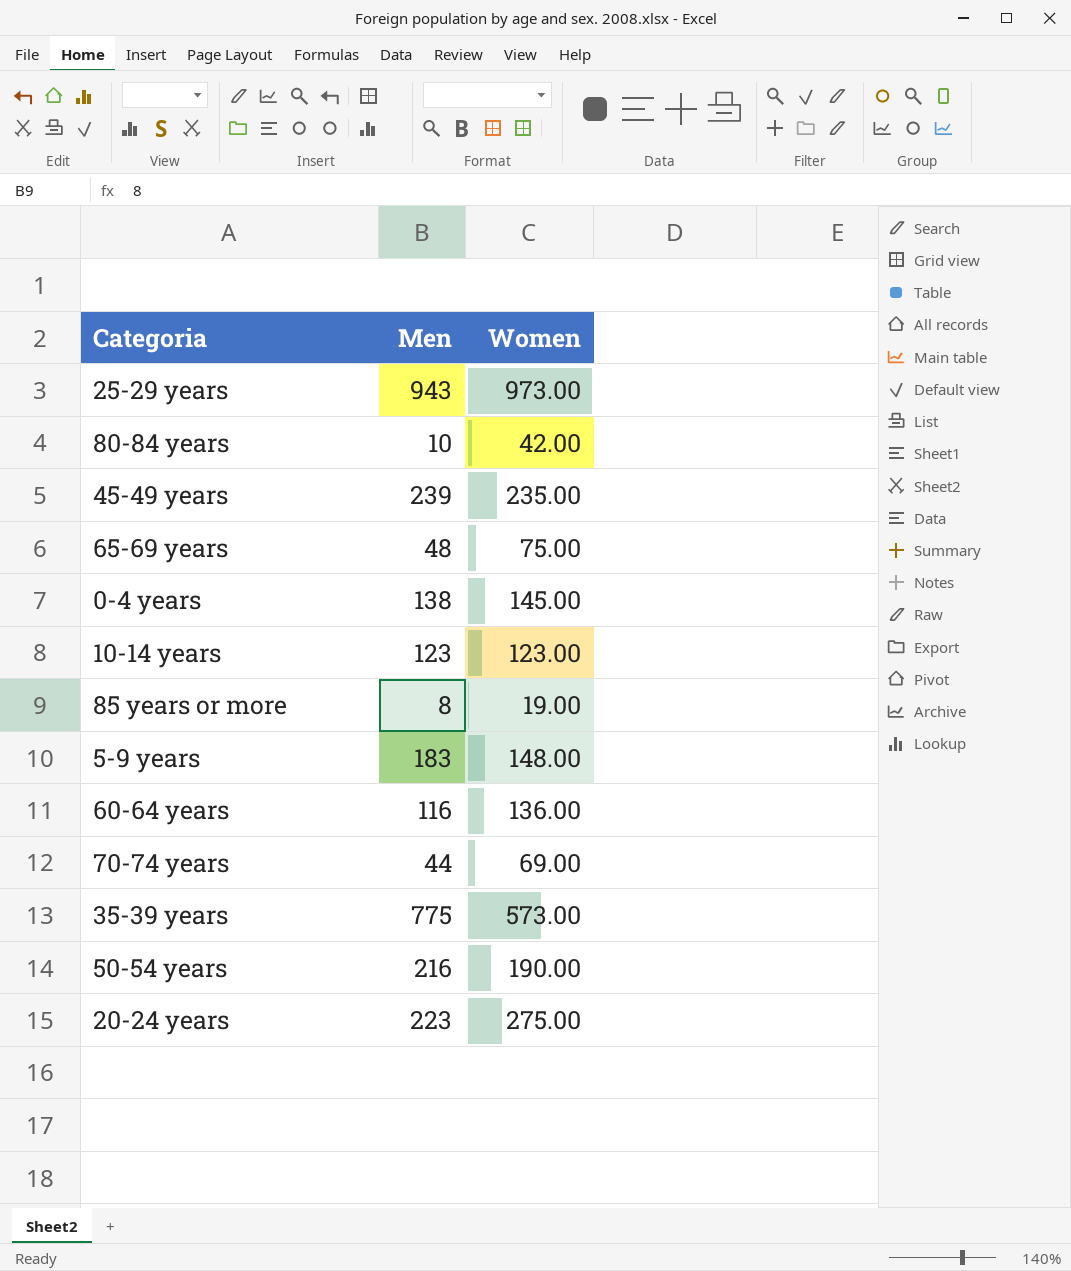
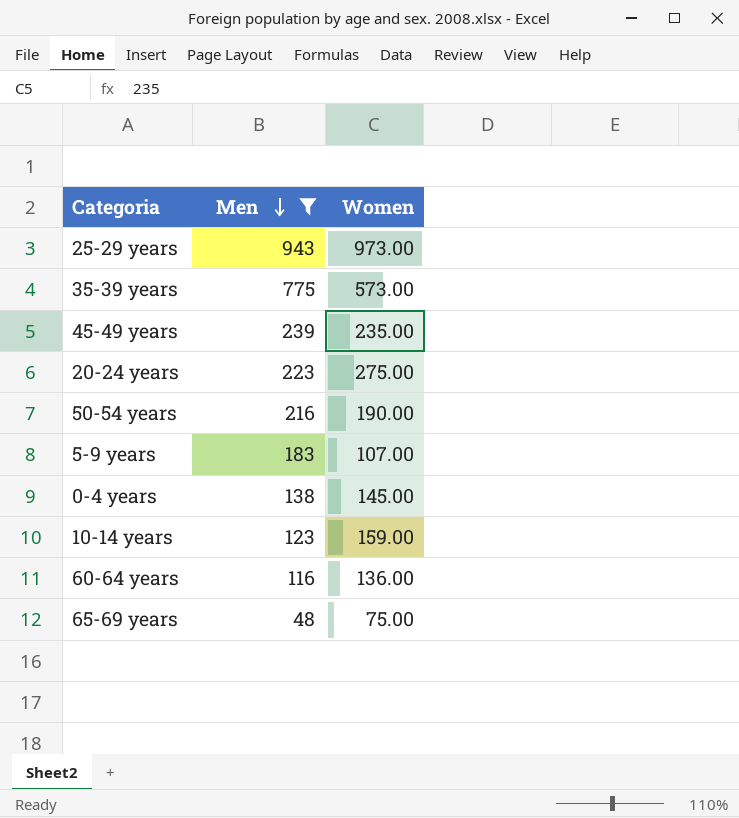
filter: none -> Men >= 48
row order: none -> Men descending
5-9 years | Women: 148.00 -> 107.00
10-14 years | Women: 123.00 -> 159.00

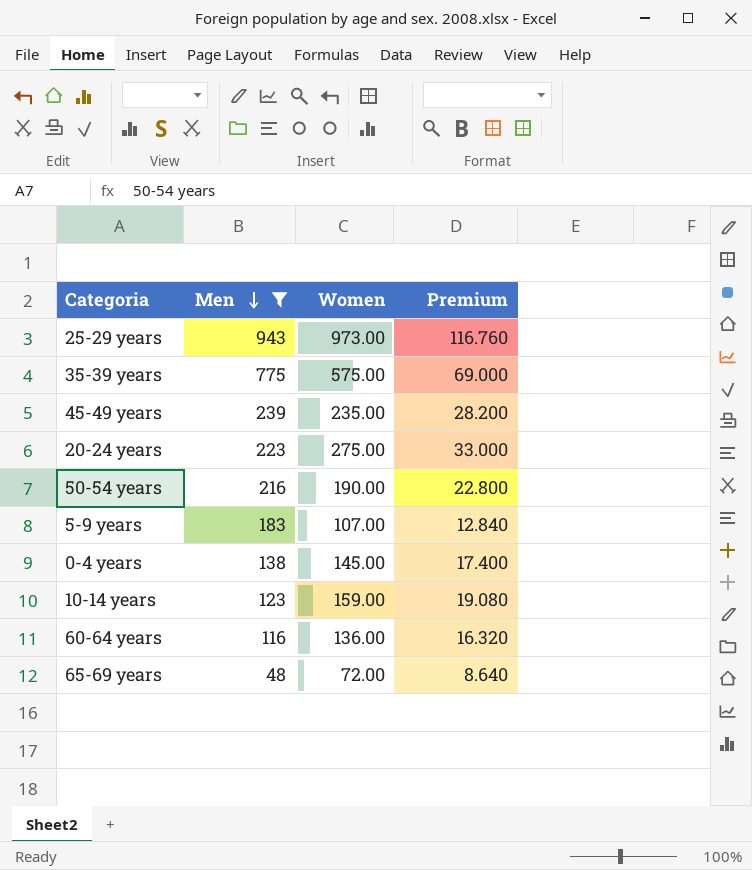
column Premium | formula: none -> [Women] * 0.12
35-39 years | Women: 573.00 -> 575.00
65-69 years | Women: 75.00 -> 72.00

